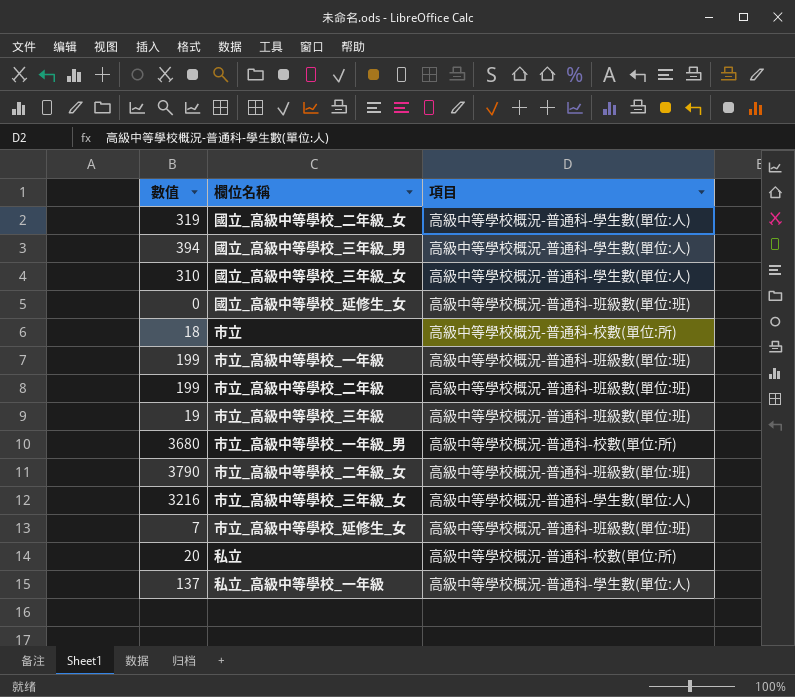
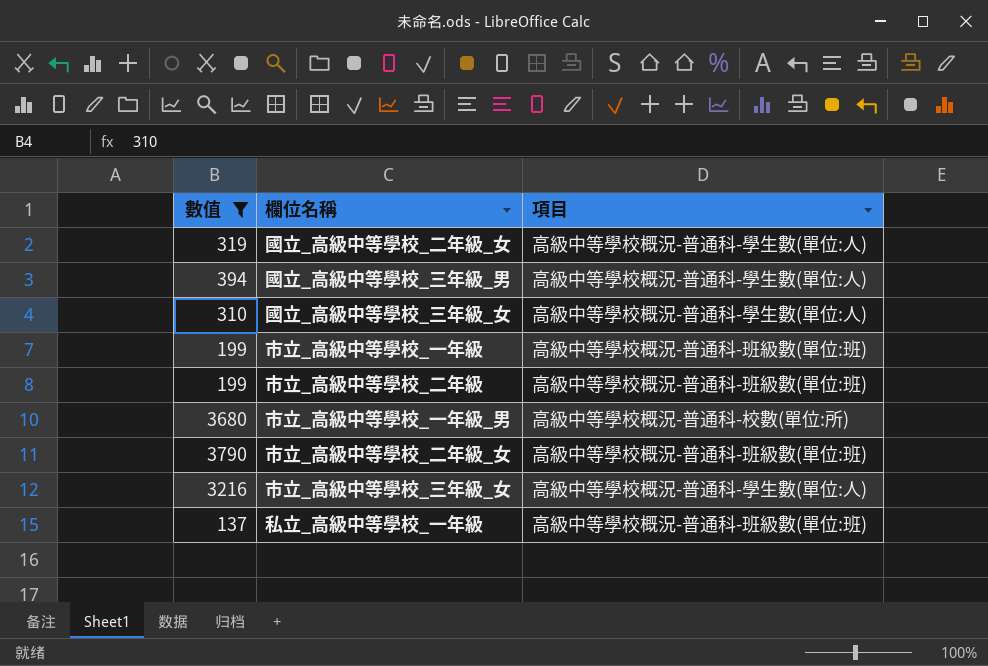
filter: none -> 數值 >= 137
私立_高級中等學校_一年級 | 項目: 高級中等學校概況-普通科-學生數(單位:人) -> 高級中等學校概況-普通科-班級數(單位:班)

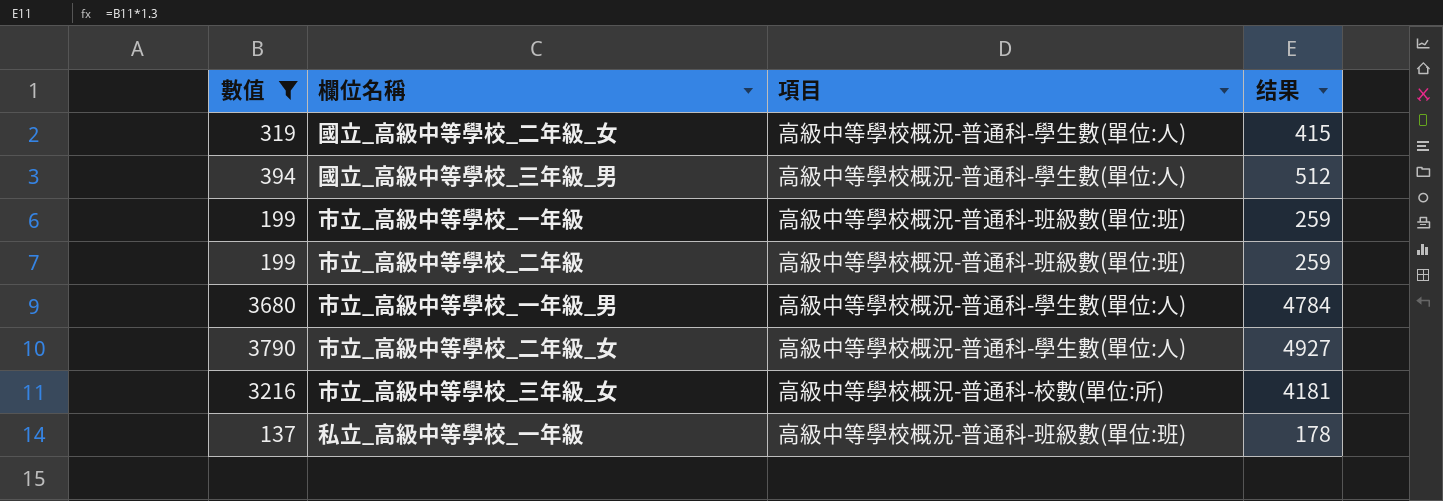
column 结果 | formula: none -> [數值] * 1.3
row 國立_高級中等學校_三年級_女: 310 | 高級中等學校概況-普通科-學生數(單位:人) -> none
市立_高級中等學校_一年級_男 | 項目: 高級中等學校概況-普通科-校數(單位:所) -> 高級中等學校概況-普通科-學生數(單位:人)
市立_高級中等學校_二年級_女 | 項目: 高級中等學校概況-普通科-班級數(單位:班) -> 高級中等學校概況-普通科-學生數(單位:人)
市立_高級中等學校_三年級_女 | 項目: 高級中等學校概況-普通科-學生數(單位:人) -> 高級中等學校概況-普通科-校數(單位:所)

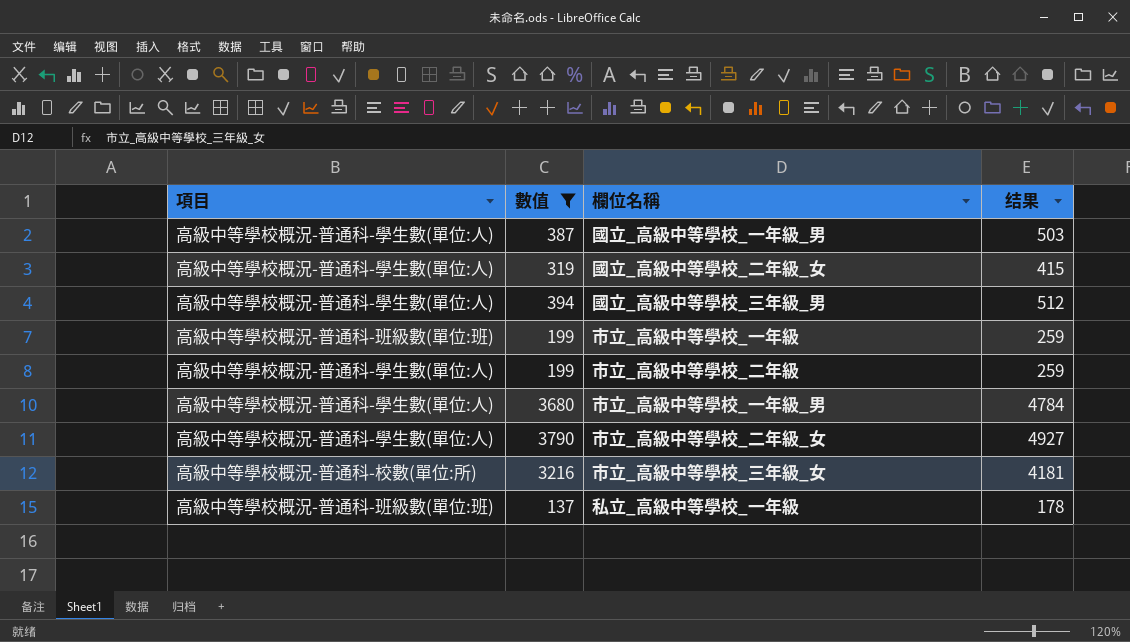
column 項目 | position: 3 -> 1
row 國立_高級中等學校_一年級_男: none -> 高級中等學校概況-普通科-學生數(單位:人) | 387 | 503
市立_高級中等學校_二年級 | 項目: 高級中等學校概況-普通科-班級數(單位:班) -> 高級中等學校概況-普通科-學生數(單位:人)

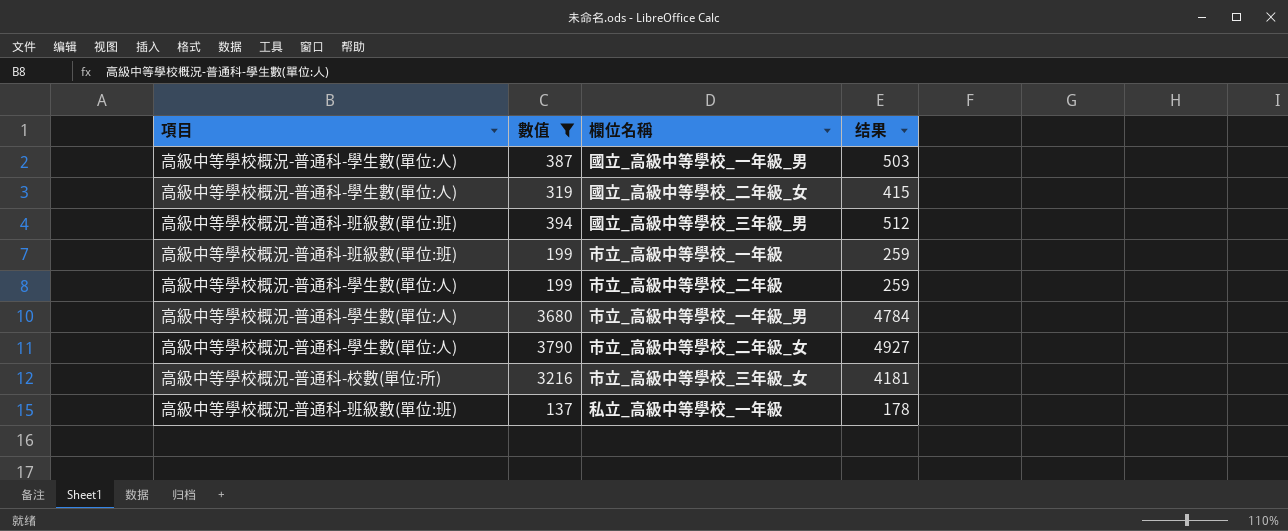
國立_高級中等學校_三年級_男 | 項目: 高級中等學校概況-普通科-學生數(單位:人) -> 高級中等學校概況-普通科-班級數(單位:班)

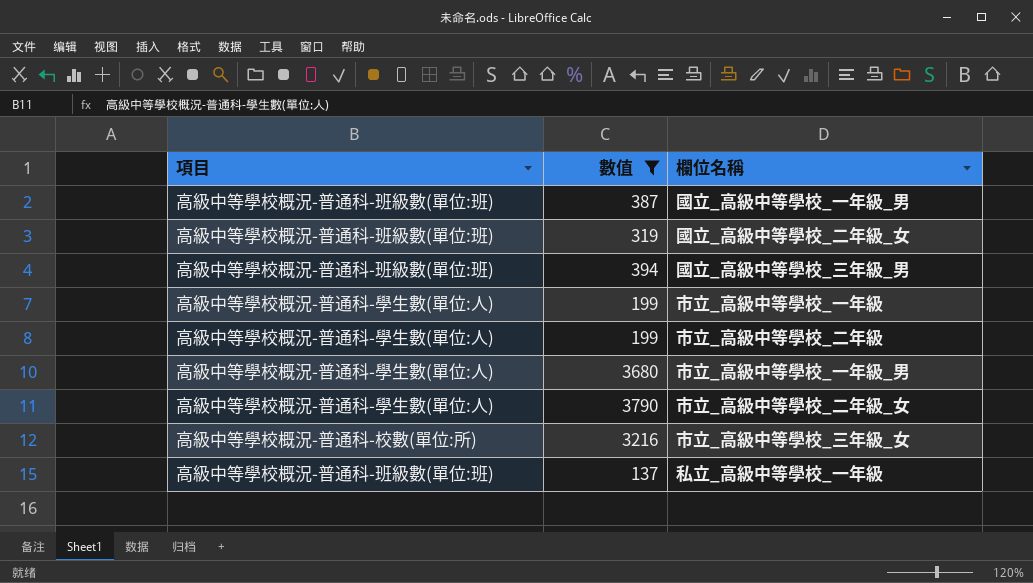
column 结果 | formula: [數值] * 1.3 -> none
國立_高級中等學校_一年級_男 | 項目: 高級中等學校概況-普通科-學生數(單位:人) -> 高級中等學校概況-普通科-班級數(單位:班)
國立_高級中等學校_二年級_女 | 項目: 高級中等學校概況-普通科-學生數(單位:人) -> 高級中等學校概況-普通科-班級數(單位:班)
市立_高級中等學校_一年級 | 項目: 高級中等學校概況-普通科-班級數(單位:班) -> 高級中等學校概況-普通科-學生數(單位:人)

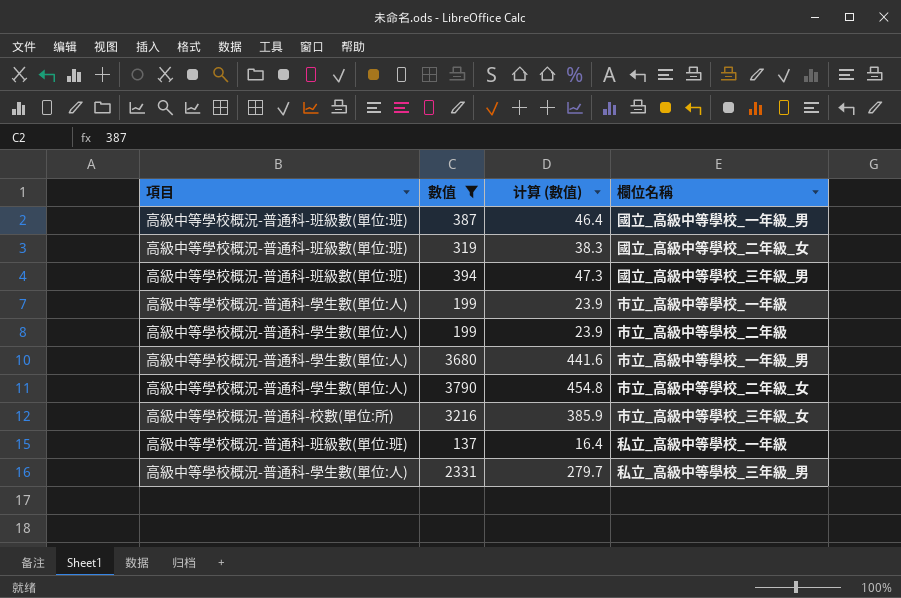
column 计算 (數值) | formula: none -> [數值] * 0.12
row 私立_高級中等學校_三年級_男: none -> 高級中等學校概況-普通科-學生數(單位:人) | 2331 | 279.7

